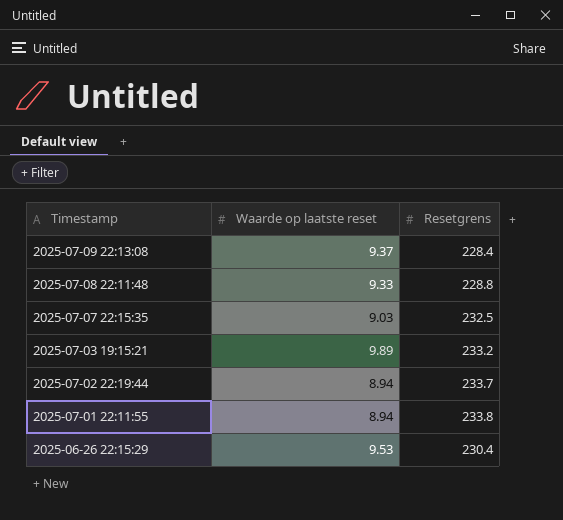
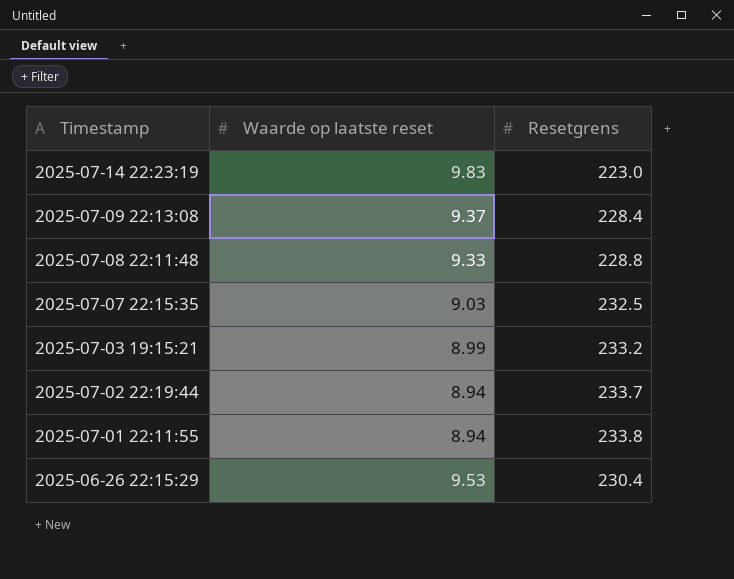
row 2025-07-14 22:23:19: none -> 9.83 | 223.0
2025-07-03 19:15:21 | Waarde op laatste reset: 9.89 -> 8.99

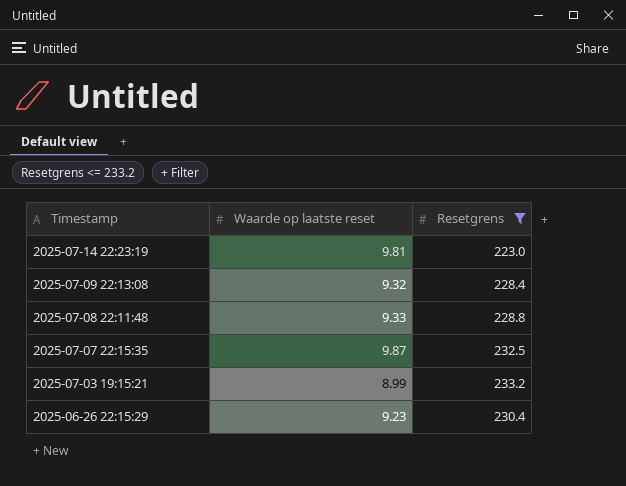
filter: none -> Resetgrens <= 233.2
2025-07-14 22:23:19 | Waarde op laatste reset: 9.83 -> 9.81
2025-07-09 22:13:08 | Waarde op laatste reset: 9.37 -> 9.32
2025-07-07 22:15:35 | Waarde op laatste reset: 9.03 -> 9.87
2025-06-26 22:15:29 | Waarde op laatste reset: 9.53 -> 9.23

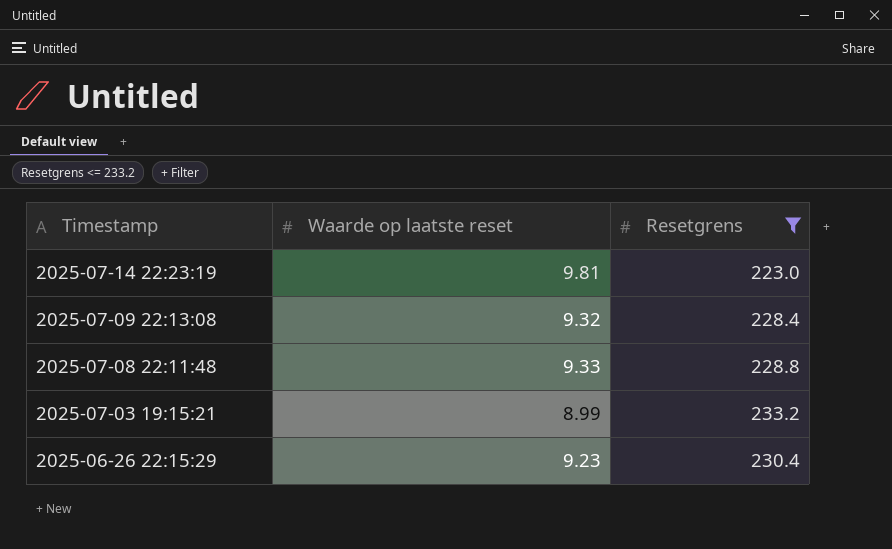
row 2025-07-07 22:15:35: 9.87 | 232.5 -> none

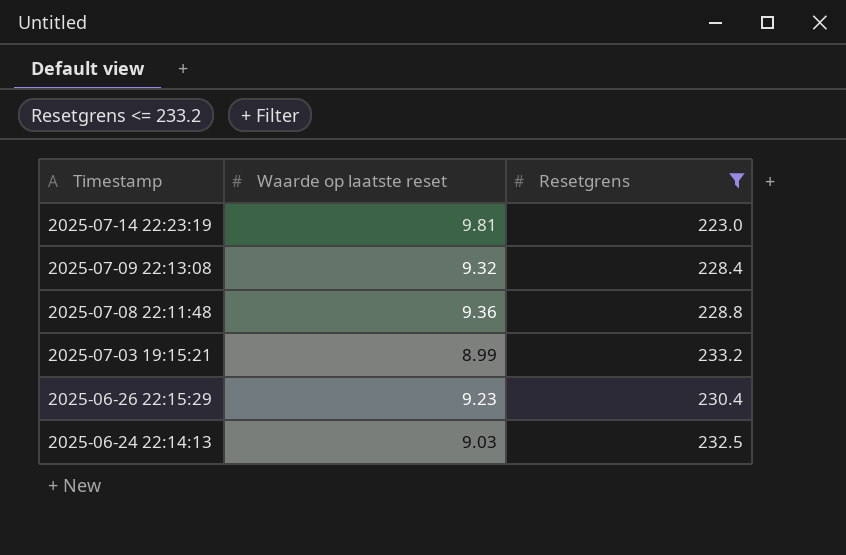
2025-07-08 22:11:48 | Waarde op laatste reset: 9.33 -> 9.36
row 2025-06-24 22:14:13: none -> 9.03 | 232.5

